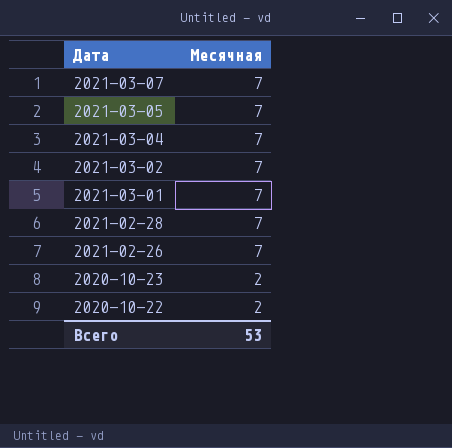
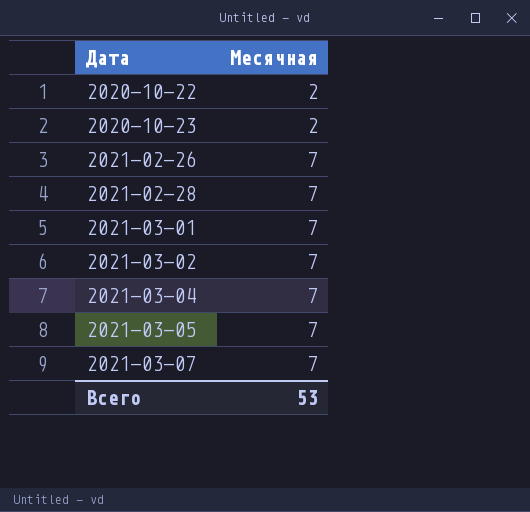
row order: Дата descending -> Дата ascending

